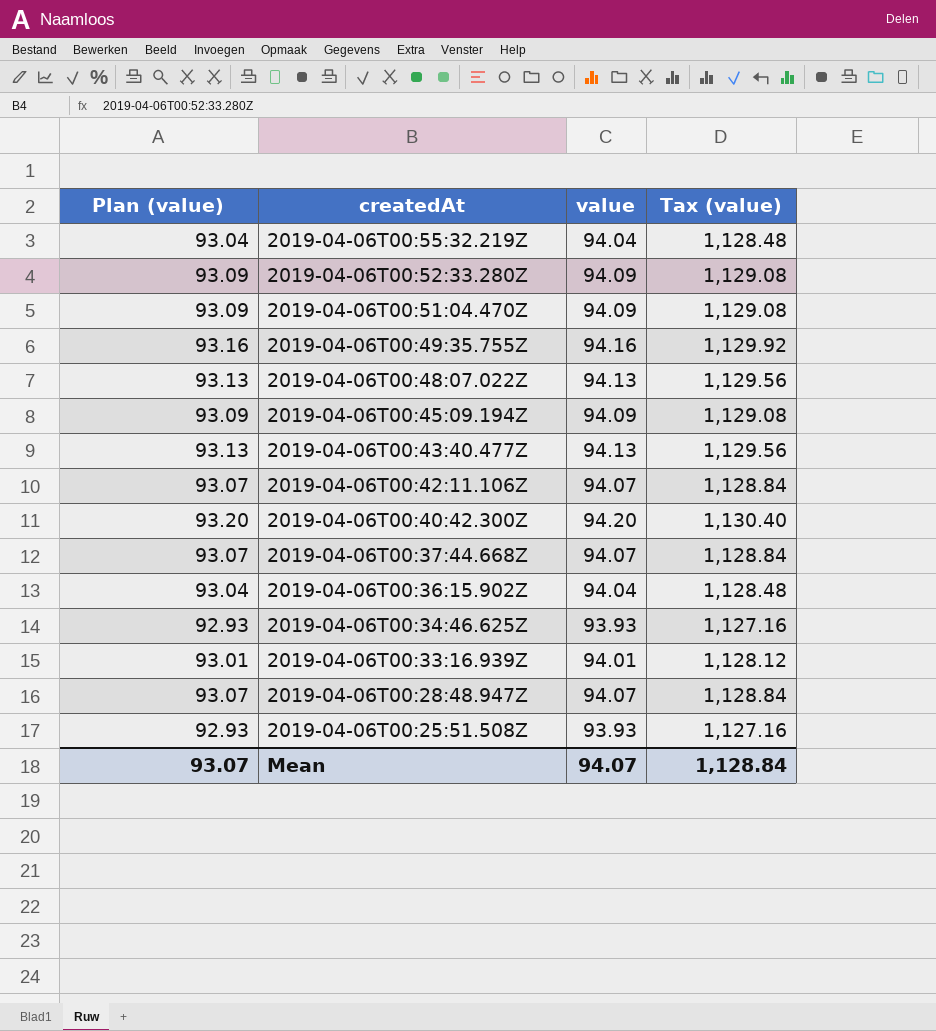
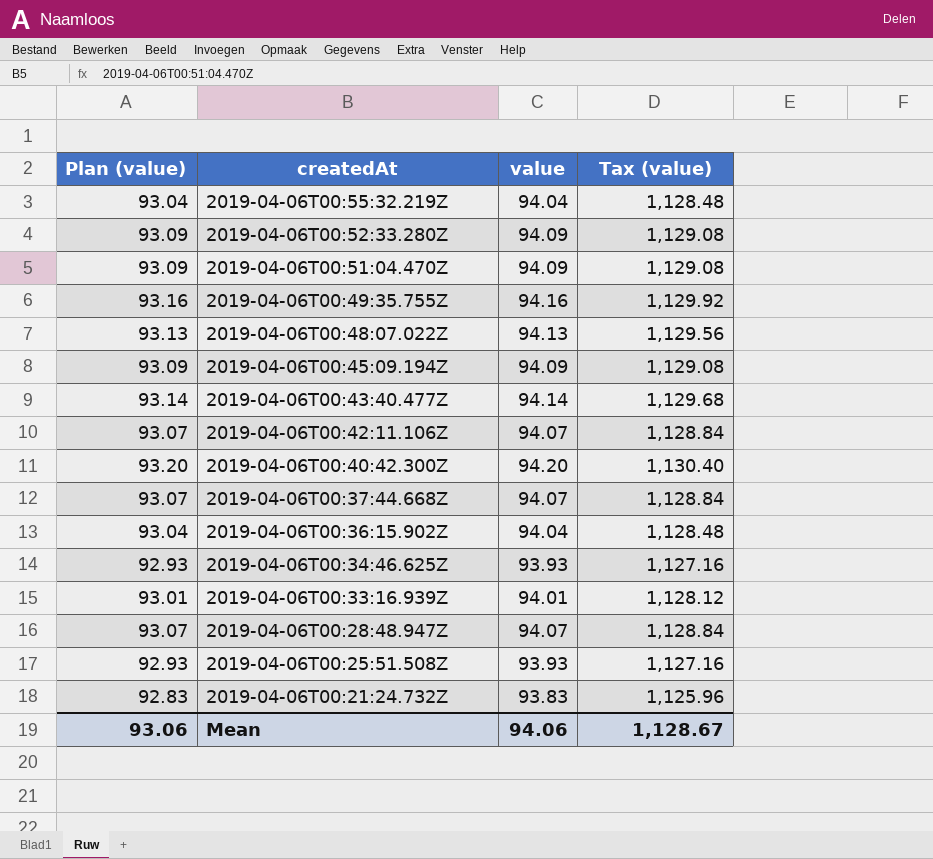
2019-04-06T00:43:40.477Z | Plan (value): 93.13 -> 93.14
2019-04-06T00:43:40.477Z | value: 94.13 -> 94.14
2019-04-06T00:43:40.477Z | Tax (value): 1,129.56 -> 1,129.68
row 2019-04-06T00:21:24.732Z: none -> 92.83 | 93.83 | 1,125.96
Mean | Plan (value): 93.07 -> 93.06
Mean | value: 94.07 -> 94.06
Mean | Tax (value): 1,128.84 -> 1,128.67

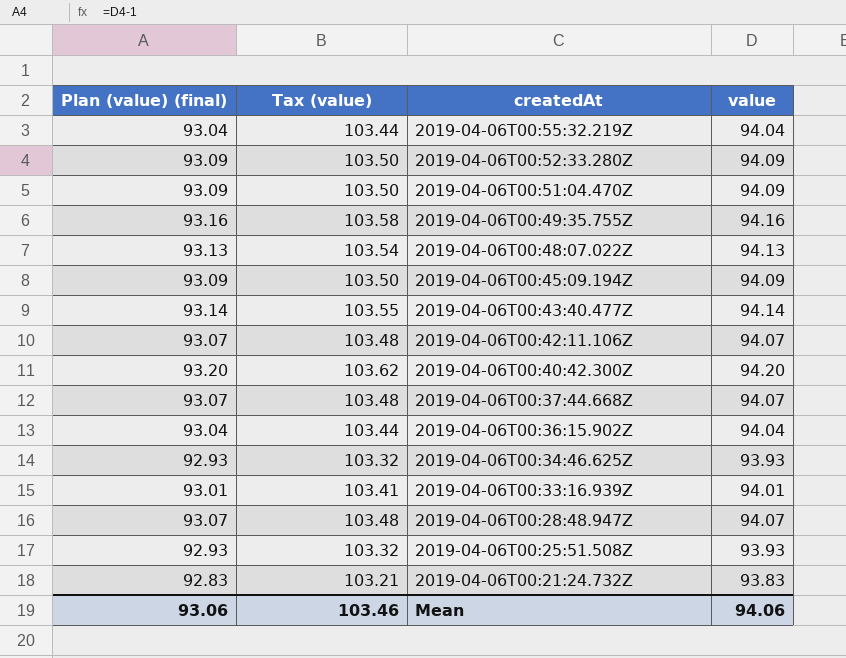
column name: Plan (value) -> Plan (value) (final)
column Tax (value) | formula: [value] * 12 -> [value] * 1.1
column Tax (value) | position: 4 -> 2
Mean | Tax (value): 1,128.67 -> 103.46

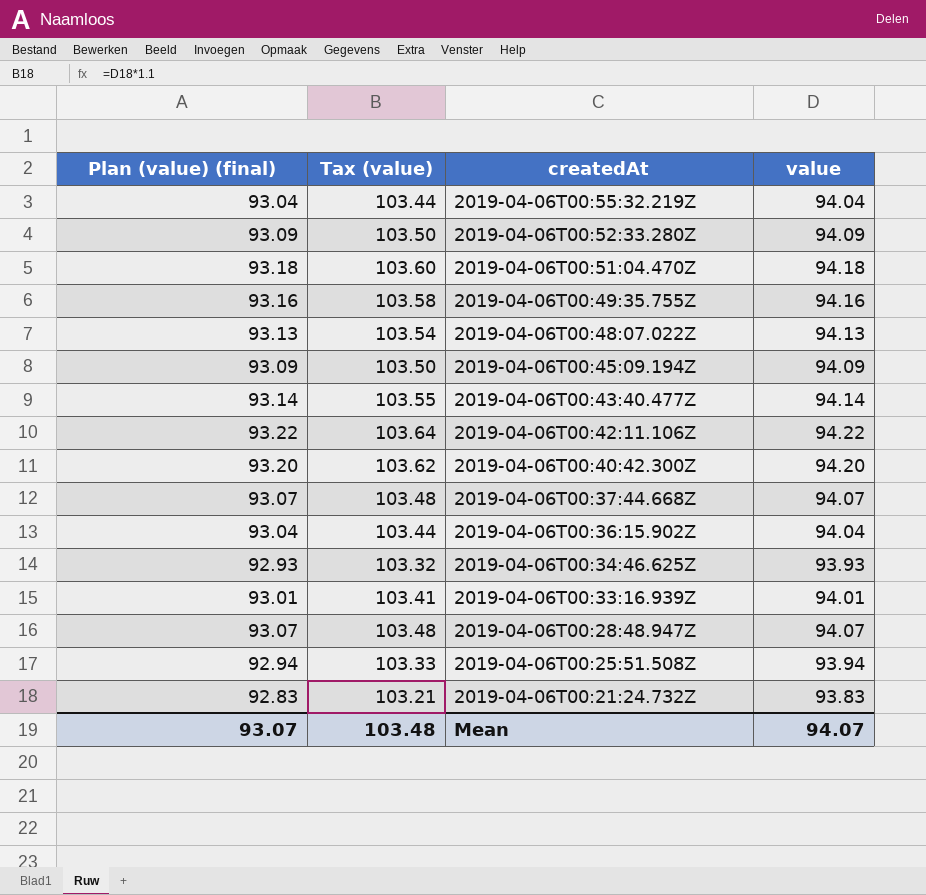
2019-04-06T00:51:04.470Z | Plan (value) (final): 93.09 -> 93.18
2019-04-06T00:51:04.470Z | Tax (value): 103.50 -> 103.60
2019-04-06T00:51:04.470Z | value: 94.09 -> 94.18
2019-04-06T00:42:11.106Z | Plan (value) (final): 93.07 -> 93.22
2019-04-06T00:42:11.106Z | Tax (value): 103.48 -> 103.64
2019-04-06T00:42:11.106Z | value: 94.07 -> 94.22
2019-04-06T00:25:51.508Z | Plan (value) (final): 92.93 -> 92.94
2019-04-06T00:25:51.508Z | Tax (value): 103.32 -> 103.33
2019-04-06T00:25:51.508Z | value: 93.93 -> 93.94
Mean | Plan (value) (final): 93.06 -> 93.07
Mean | Tax (value): 103.46 -> 103.48
Mean | value: 94.06 -> 94.07

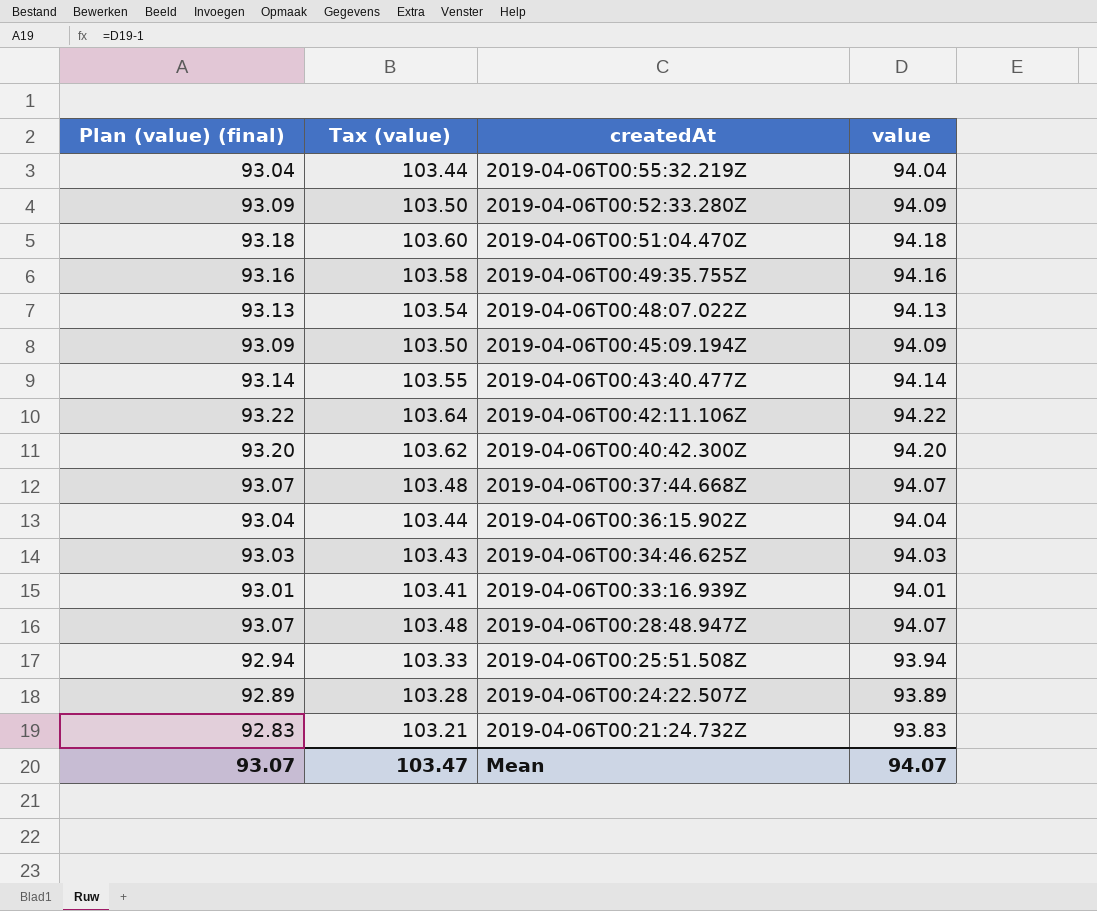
2019-04-06T00:34:46.625Z | Plan (value) (final): 92.93 -> 93.03
2019-04-06T00:34:46.625Z | Tax (value): 103.32 -> 103.43
2019-04-06T00:34:46.625Z | value: 93.93 -> 94.03
row 2019-04-06T00:24:22.507Z: none -> 92.89 | 103.28 | 93.89
Mean | Tax (value): 103.48 -> 103.47

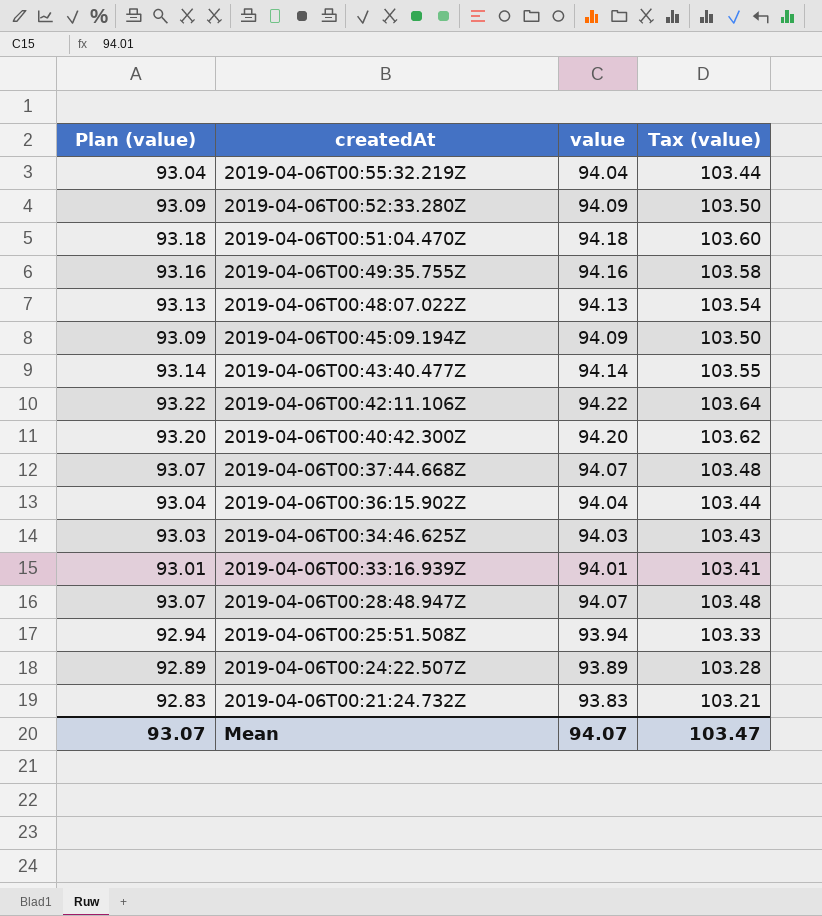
column name: Plan (value) (final) -> Plan (value)
column Tax (value) | position: 2 -> 4

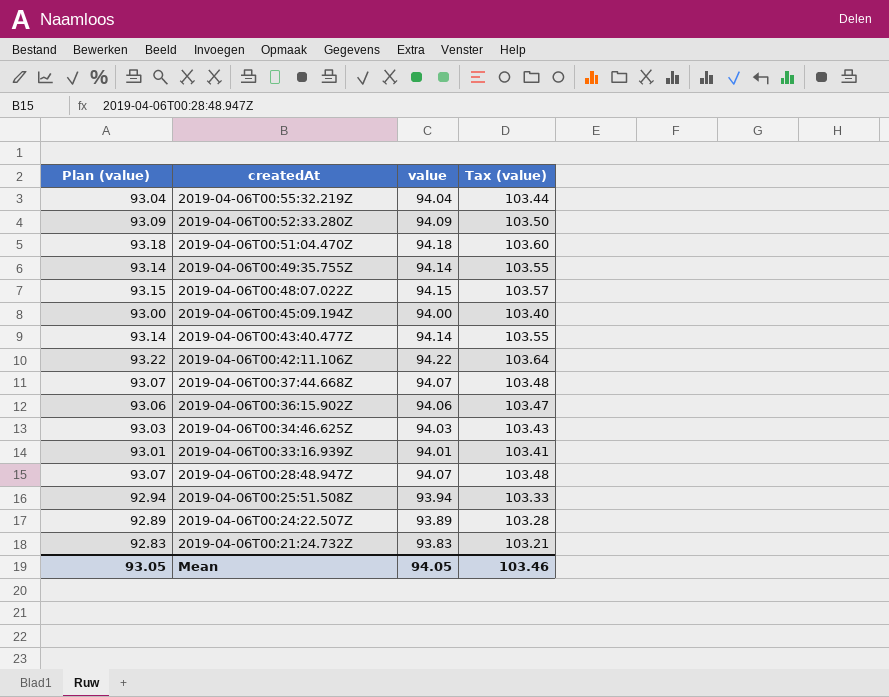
row 2019-04-06T00:40:42.300Z: 93.20 | 94.20 | 103.62 -> none
2019-04-06T00:49:35.755Z | Plan (value): 93.16 -> 93.14
2019-04-06T00:49:35.755Z | value: 94.16 -> 94.14
2019-04-06T00:49:35.755Z | Tax (value): 103.58 -> 103.55
2019-04-06T00:48:07.022Z | Plan (value): 93.13 -> 93.15
2019-04-06T00:48:07.022Z | value: 94.13 -> 94.15
2019-04-06T00:48:07.022Z | Tax (value): 103.54 -> 103.57
2019-04-06T00:45:09.194Z | Plan (value): 93.09 -> 93.00
2019-04-06T00:45:09.194Z | value: 94.09 -> 94.00
2019-04-06T00:45:09.194Z | Tax (value): 103.50 -> 103.40
2019-04-06T00:36:15.902Z | Plan (value): 93.04 -> 93.06
2019-04-06T00:36:15.902Z | value: 94.04 -> 94.06
2019-04-06T00:36:15.902Z | Tax (value): 103.44 -> 103.47
Mean | Plan (value): 93.07 -> 93.05
Mean | value: 94.07 -> 94.05
Mean | Tax (value): 103.47 -> 103.46

